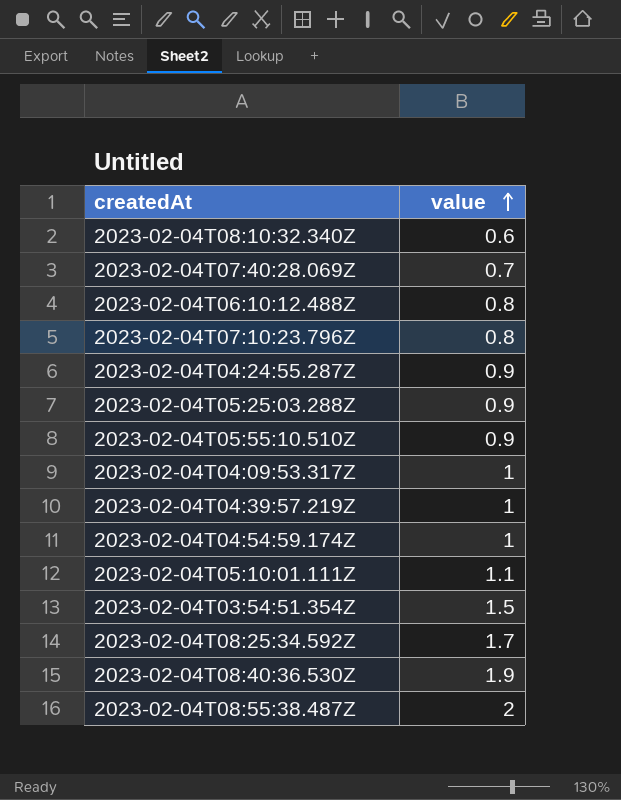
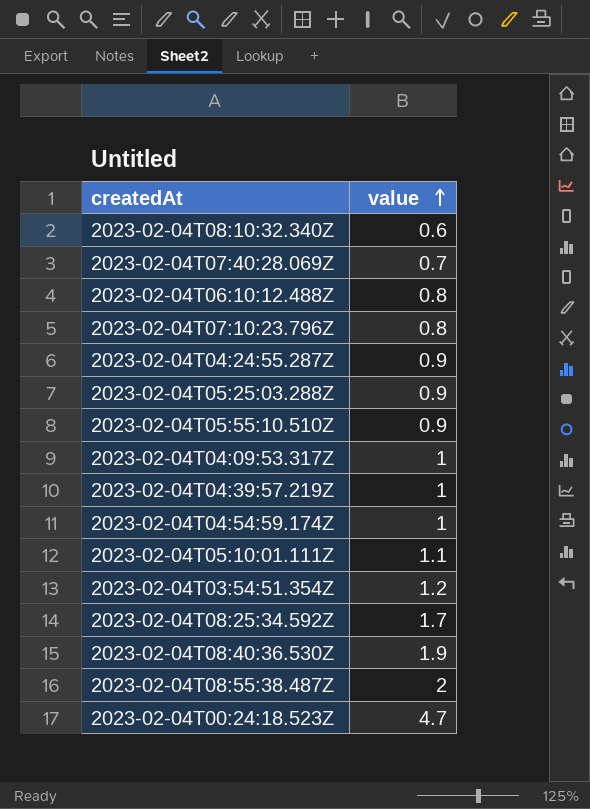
2023-02-04T03:54:51.354Z | value: 1.5 -> 1.2
row 2023-02-04T00:24:18.523Z: none -> 4.7

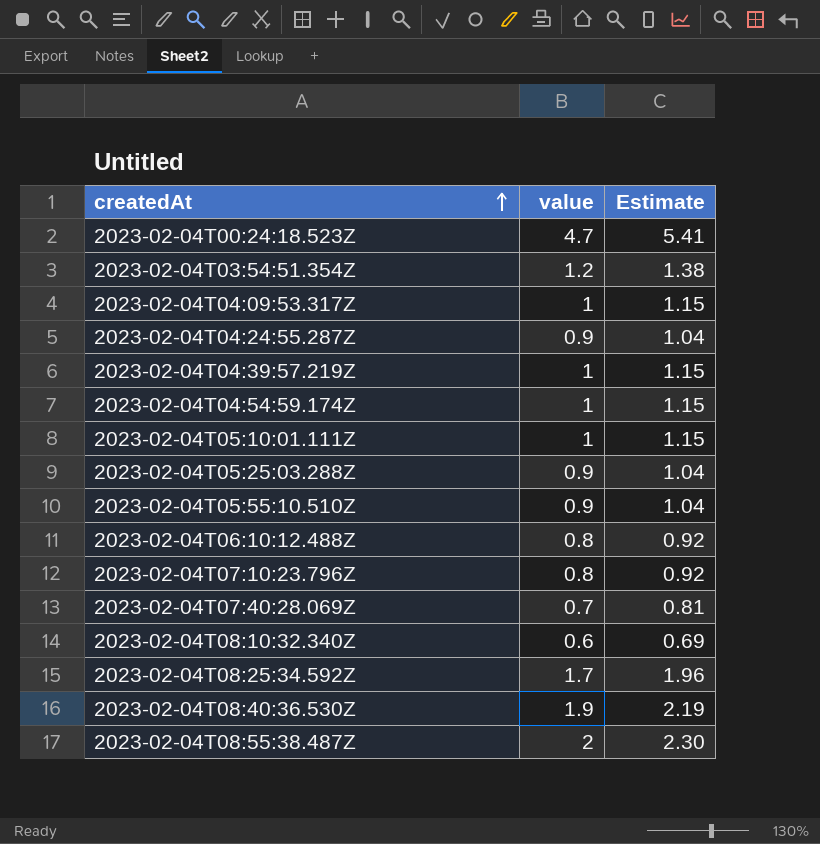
row order: value ascending -> createdAt ascending
column Estimate | formula: none -> [value] * 1.15
2023-02-04T05:10:01.111Z | value: 1.1 -> 1

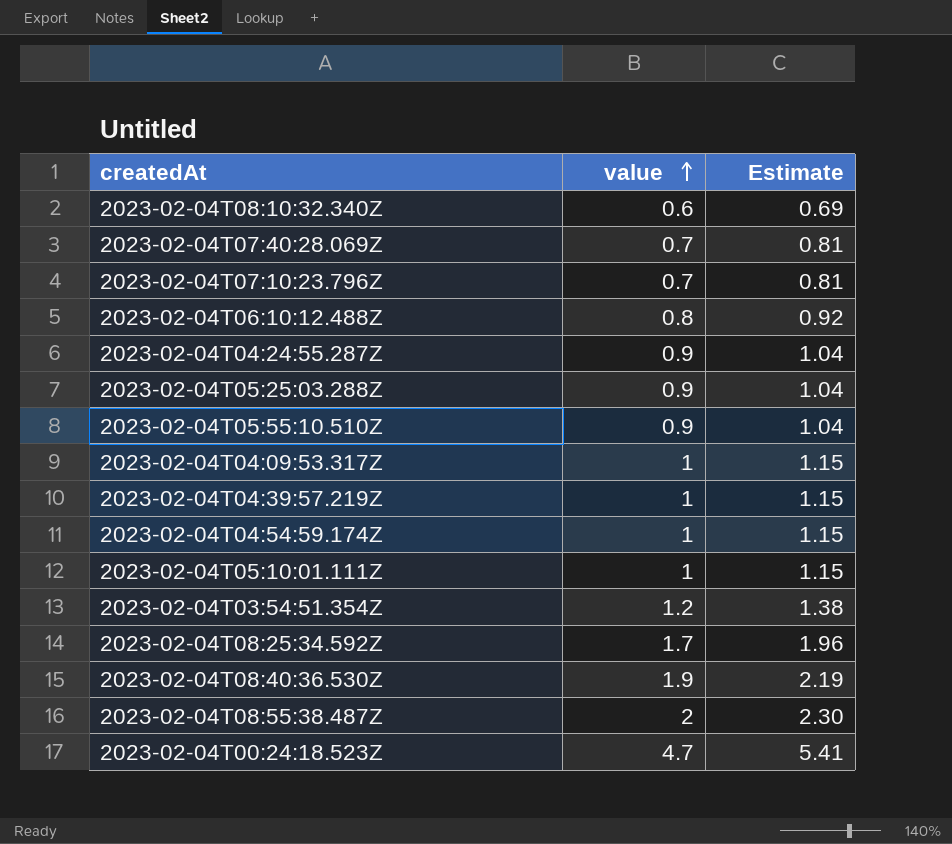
row order: createdAt ascending -> value ascending
2023-02-04T07:10:23.796Z | value: 0.8 -> 0.7
2023-02-04T07:10:23.796Z | Estimate: 0.92 -> 0.81

